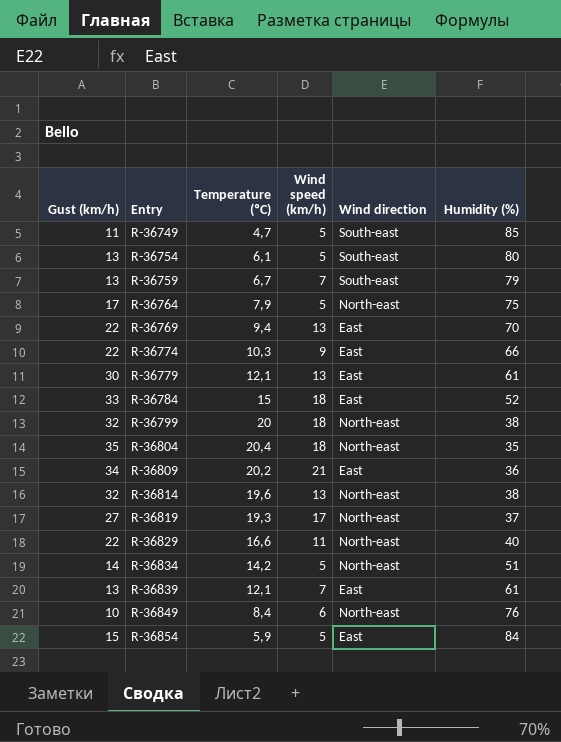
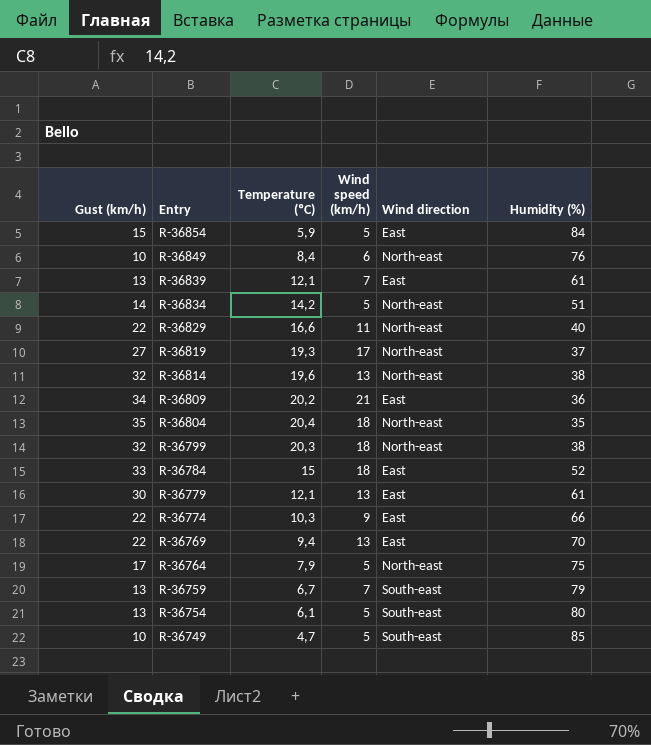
row order: Entry ascending -> Entry descending
R-36799 | Temperature (ºC): 20 -> 20,3
R-36749 | Gust (km/h): 11 -> 10

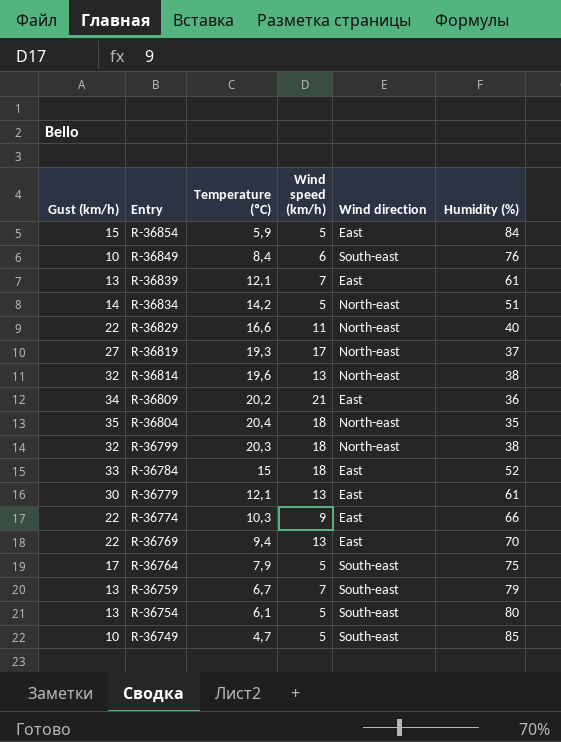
R-36849 | Wind direction: North-east -> South-east
R-36764 | Wind direction: North-east -> South-east

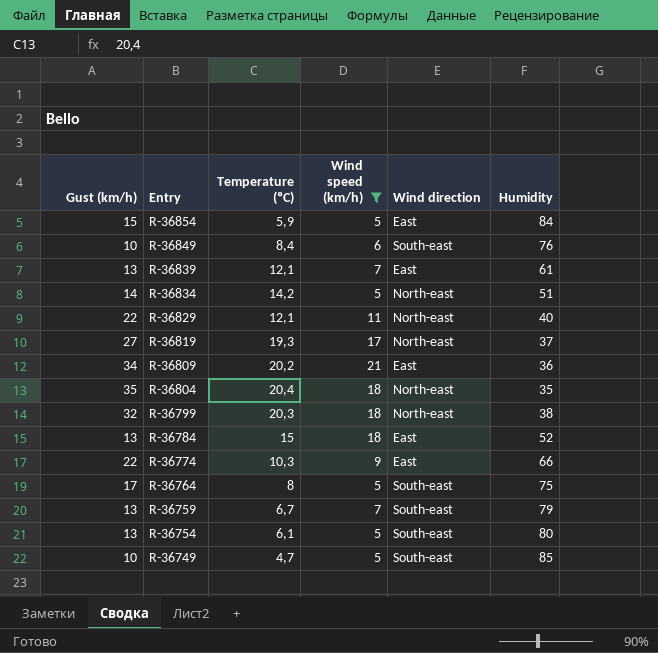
filter: none -> Wind speed (km/h) != 13
column name: Humidity (%) -> Humidity
R-36829 | Temperature (ºC): 16,6 -> 12,1
R-36784 | Gust (km/h): 33 -> 13
R-36764 | Temperature (ºC): 7,9 -> 8

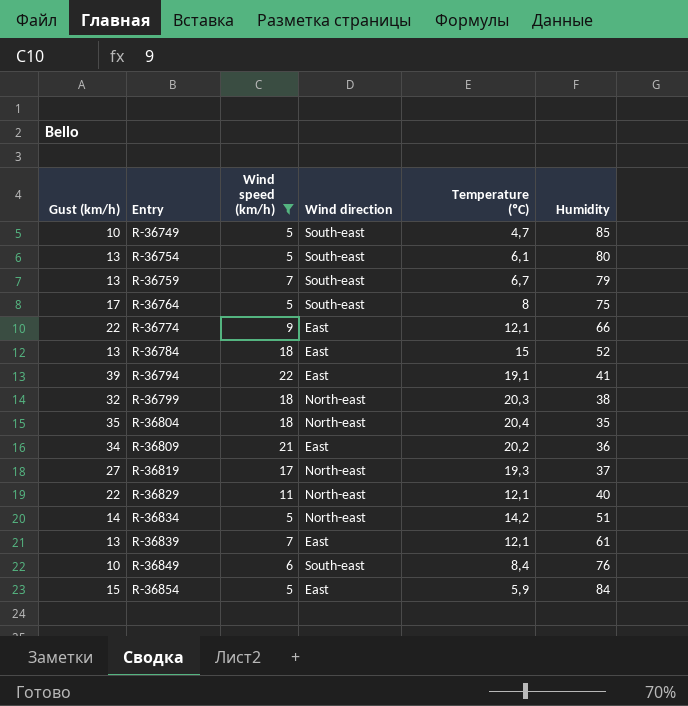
row order: Entry descending -> Entry ascending
column Temperature (ºC) | position: 3 -> 5
R-36774 | Temperature (ºC): 10,3 -> 12,1
row R-36794: none -> 39 | 22 | East | 19,1 | 41

